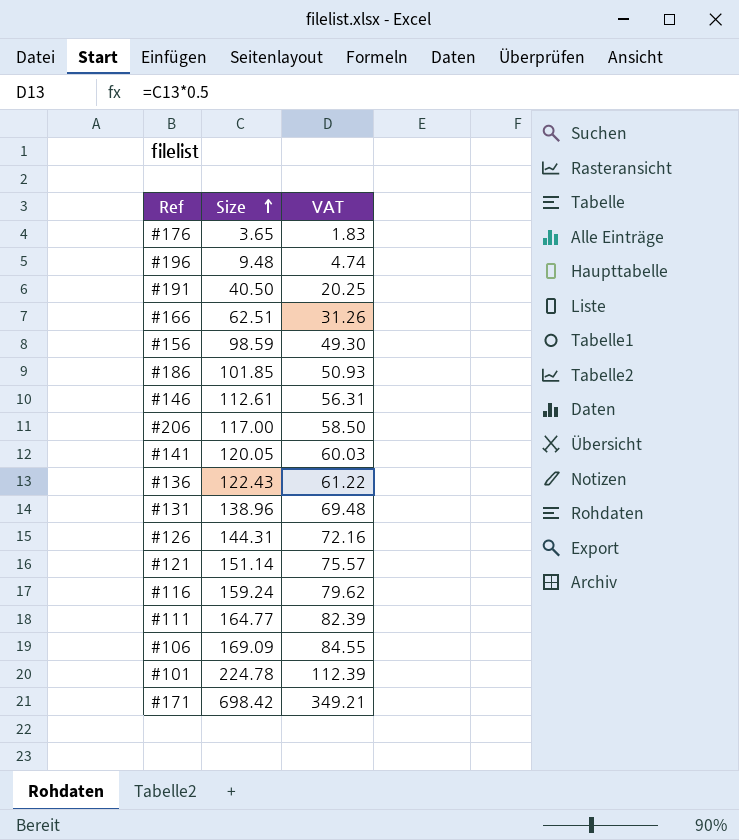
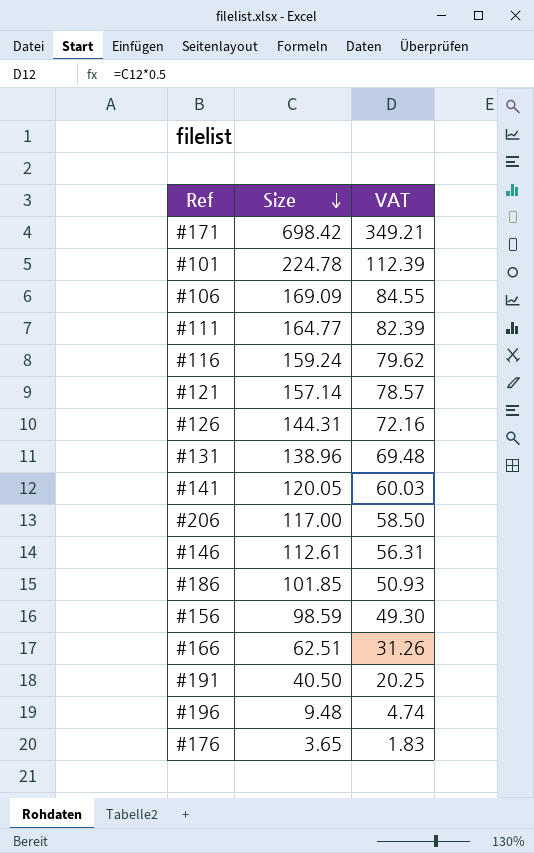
row order: Size ascending -> Size descending
row #136: 122.43 | 61.22 -> none
#121 | Size: 151.14 -> 157.14
#121 | VAT: 75.57 -> 78.57

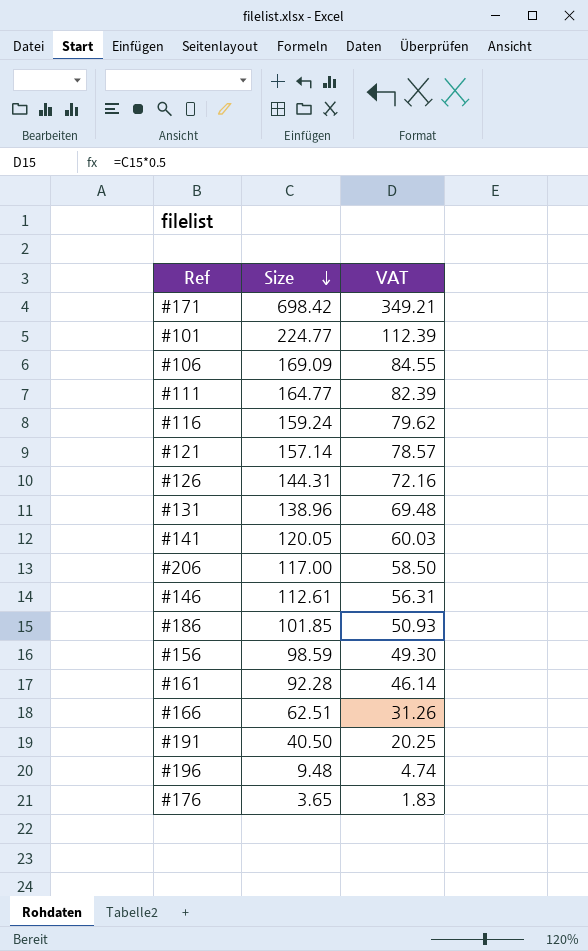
#101 | Size: 224.78 -> 224.77
row #161: none -> 92.28 | 46.14

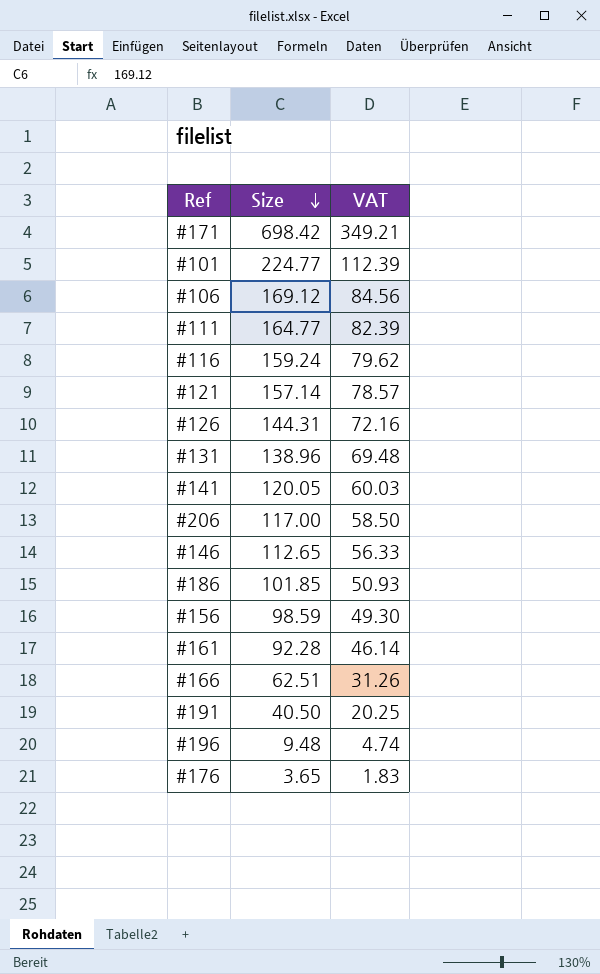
#106 | Size: 169.09 -> 169.12
#106 | VAT: 84.55 -> 84.56
#146 | Size: 112.61 -> 112.65
#146 | VAT: 56.31 -> 56.33

